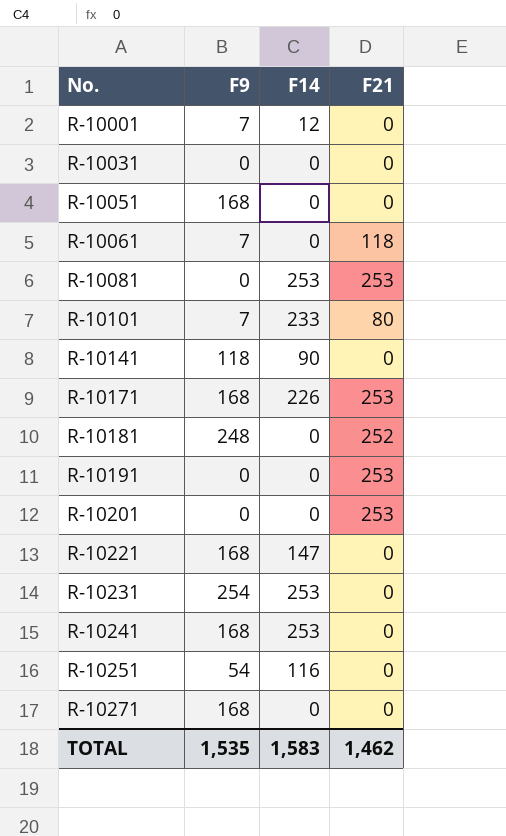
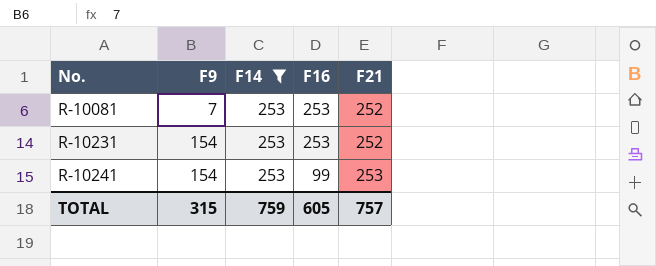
filter: none -> F14 = 253
column F16 | position: none -> 4
R-10081 | F9: 0 -> 7
R-10081 | F21: 253 -> 252
R-10231 | F9: 254 -> 154
R-10231 | F21: 0 -> 252
R-10241 | F9: 168 -> 154
R-10241 | F21: 0 -> 253
TOTAL | F9: 1,535 -> 315
TOTAL | F14: 1,583 -> 759
TOTAL | F21: 1,462 -> 757

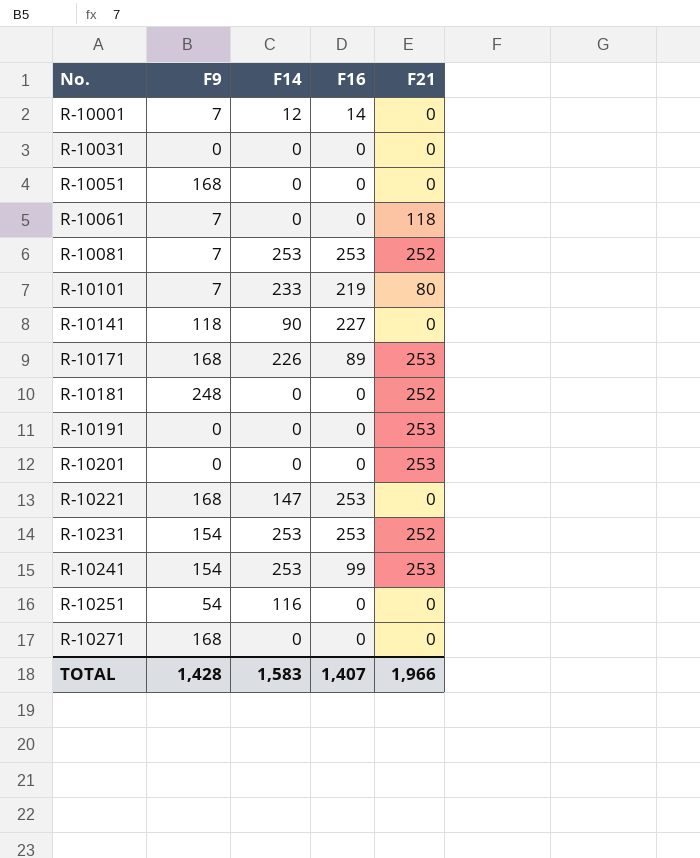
filter: F14 = 253 -> none
TOTAL | F9: 315 -> 1,428
TOTAL | F14: 759 -> 1,583
TOTAL | F16: 605 -> 1,407
TOTAL | F21: 757 -> 1,966

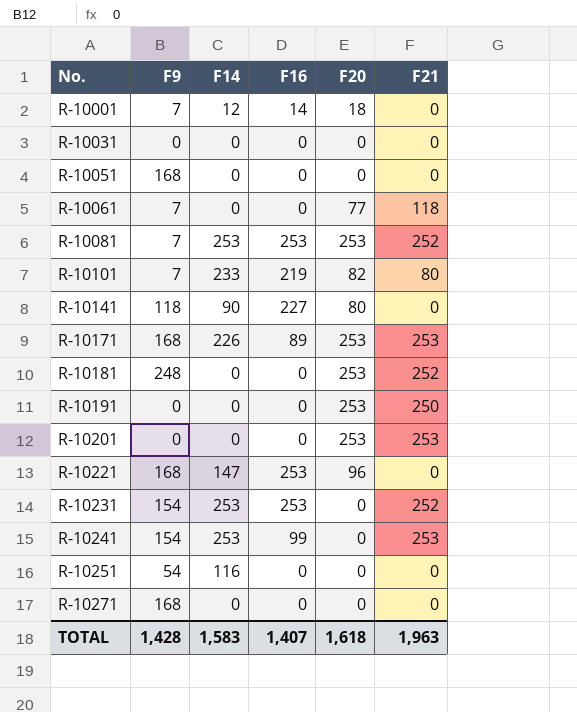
column F20 | position: none -> 5
R-10191 | F21: 253 -> 250
TOTAL | F21: 1,966 -> 1,963

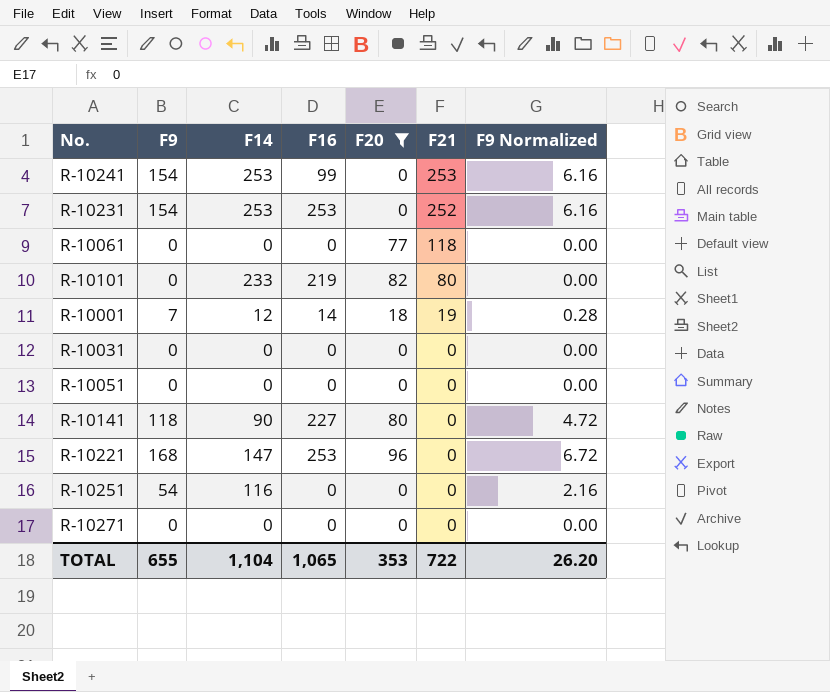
filter: none -> F20 != 253
row order: No. ascending -> F21 descending
column F9 Normalized | formula: none -> [F9] * 0.04
R-10061 | F9: 7 -> 0
R-10101 | F9: 7 -> 0
R-10001 | F21: 0 -> 19
R-10051 | F9: 168 -> 0
R-10271 | F9: 168 -> 0
TOTAL | F9: 1,428 -> 655
TOTAL | F14: 1,583 -> 1,104
TOTAL | F16: 1,407 -> 1,065
TOTAL | F20: 1,618 -> 353
TOTAL | F21: 1,963 -> 722

